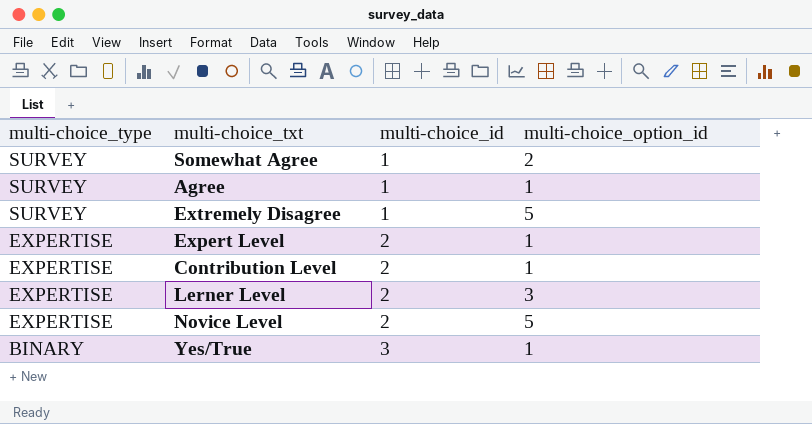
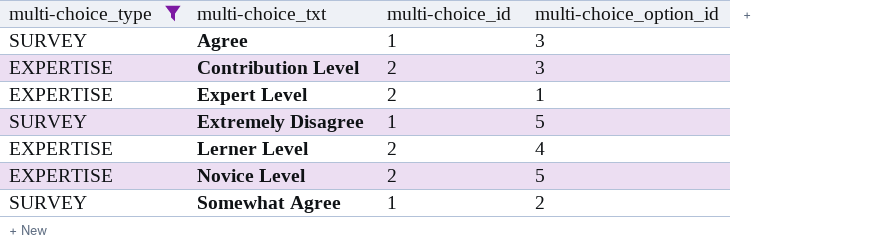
filter: none -> multi-choice_type != BINARY
row order: multi-choice_type descending -> multi-choice_txt ascending
Agree | multi-choice_option_id: 1 -> 3
Contribution Level | multi-choice_option_id: 1 -> 3
Lerner Level | multi-choice_option_id: 3 -> 4

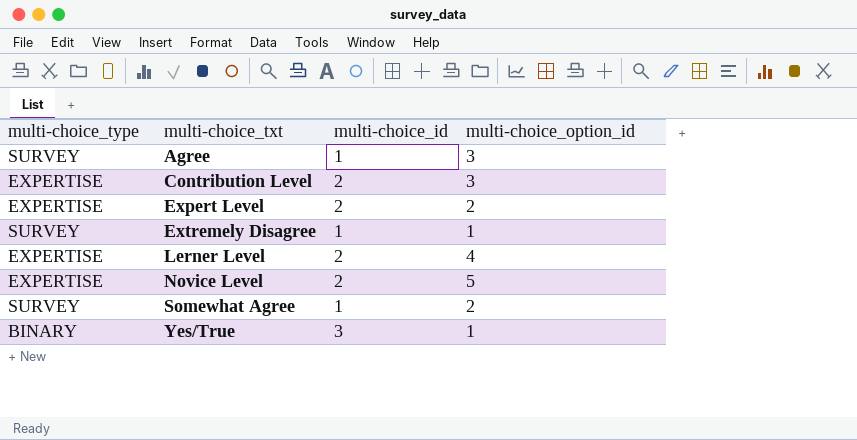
filter: multi-choice_type != BINARY -> none
Expert Level | multi-choice_option_id: 1 -> 2
Extremely Disagree | multi-choice_option_id: 5 -> 1

